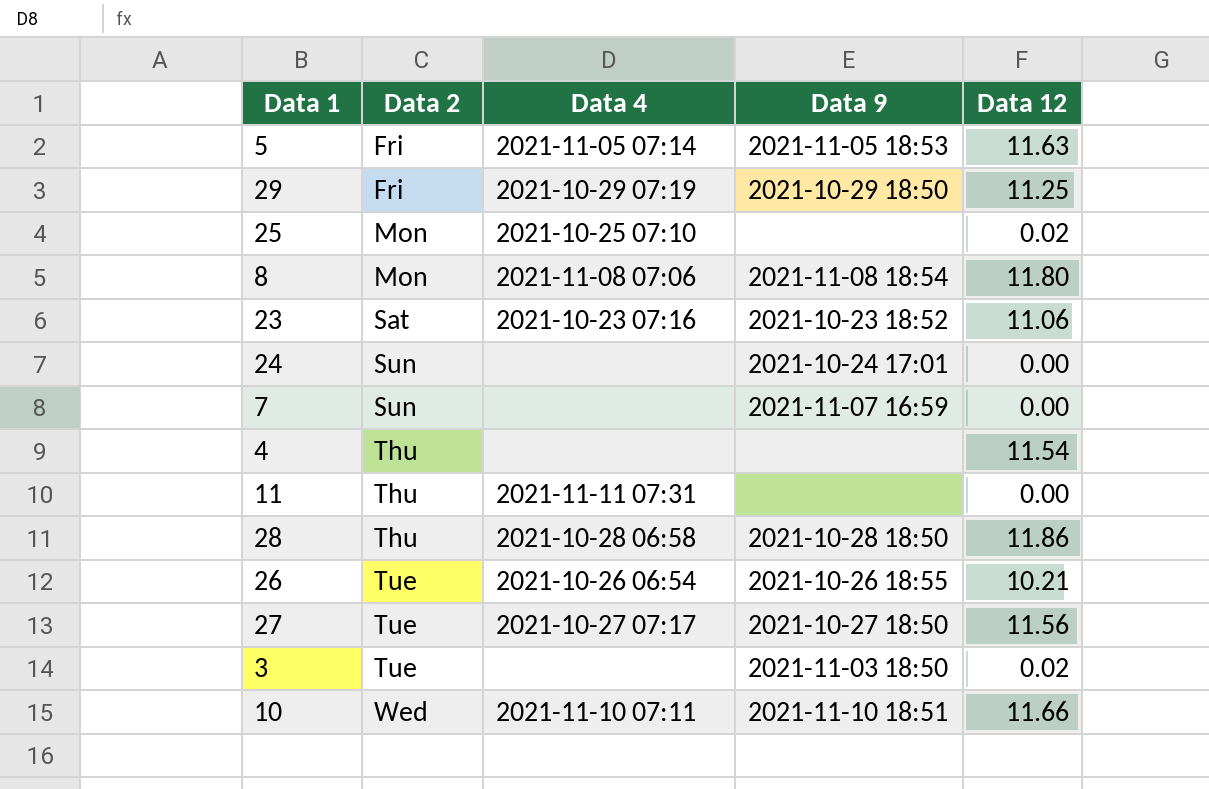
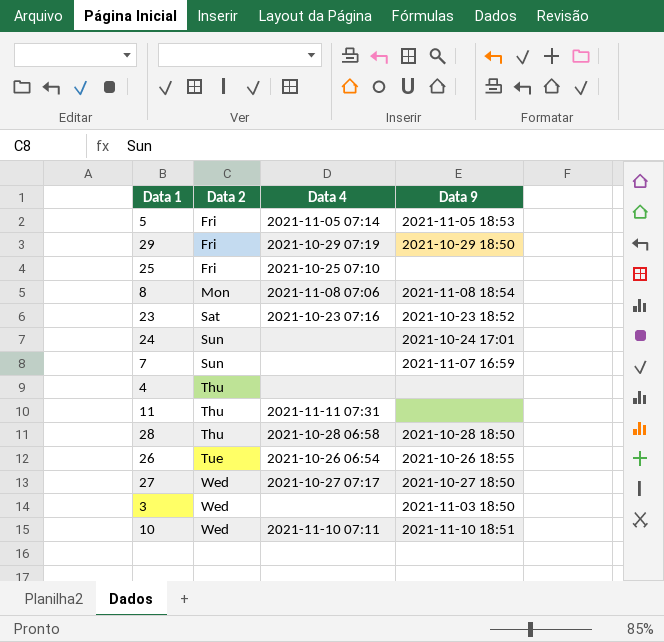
column Data 12 | position: 5 -> none
25 | Data 2: Mon -> Fri
27 | Data 2: Tue -> Wed
3 | Data 2: Tue -> Wed

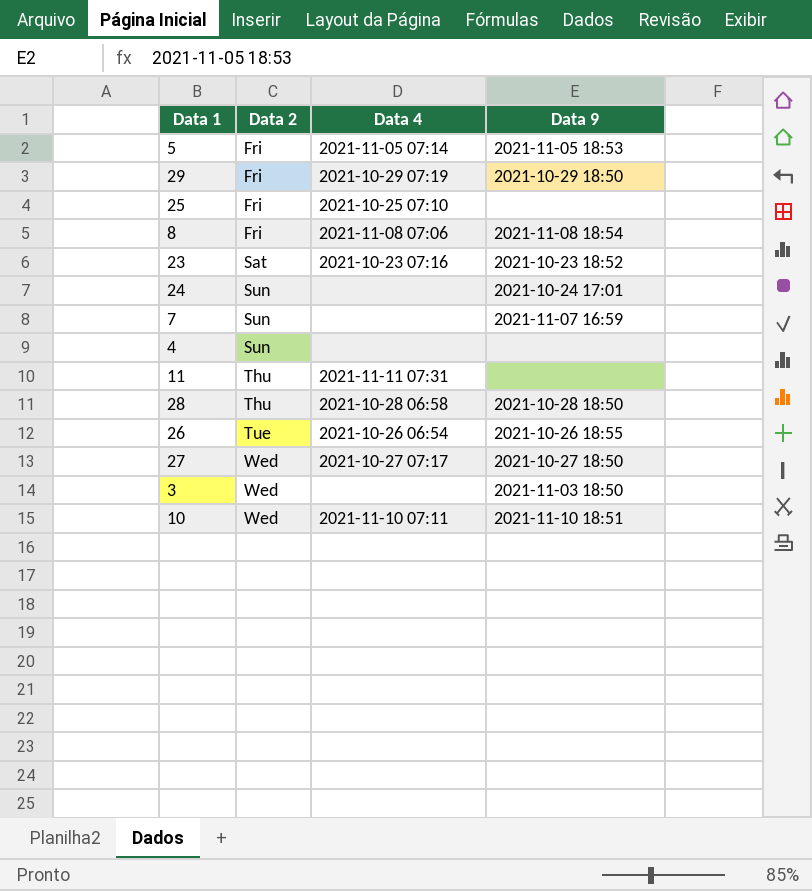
8 | Data 2: Mon -> Fri
4 | Data 2: Thu -> Sun

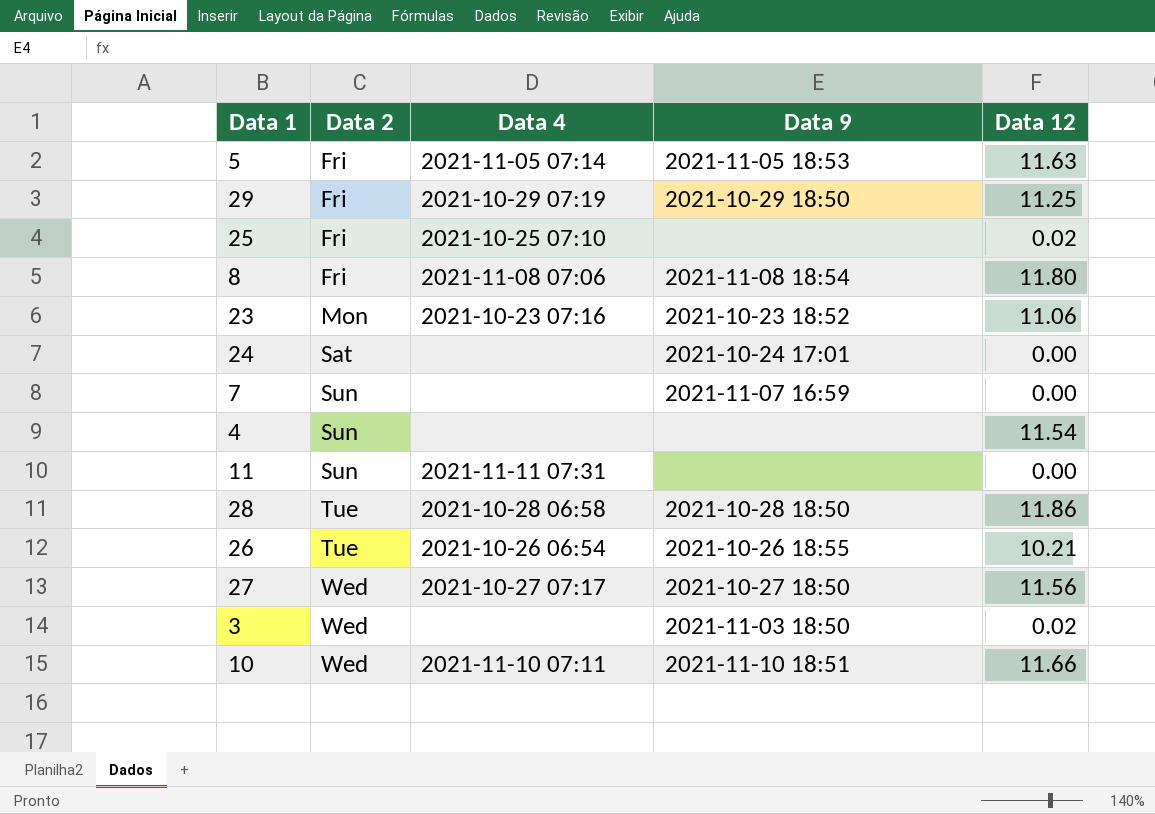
column Data 12 | position: none -> 5
23 | Data 2: Sat -> Mon
24 | Data 2: Sun -> Sat
11 | Data 2: Thu -> Sun
28 | Data 2: Thu -> Tue

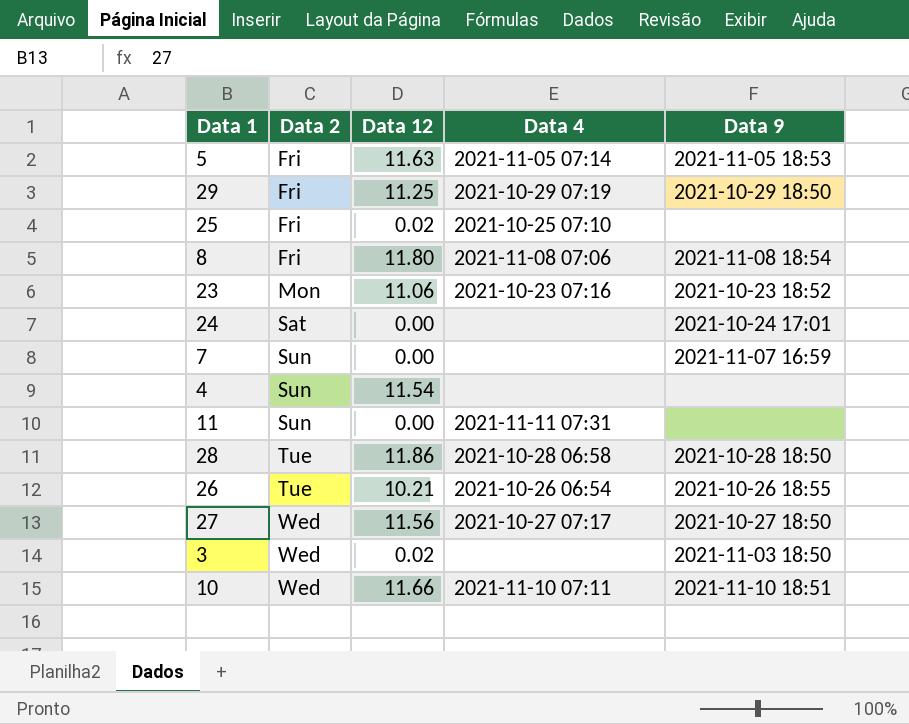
column Data 12 | position: 5 -> 3

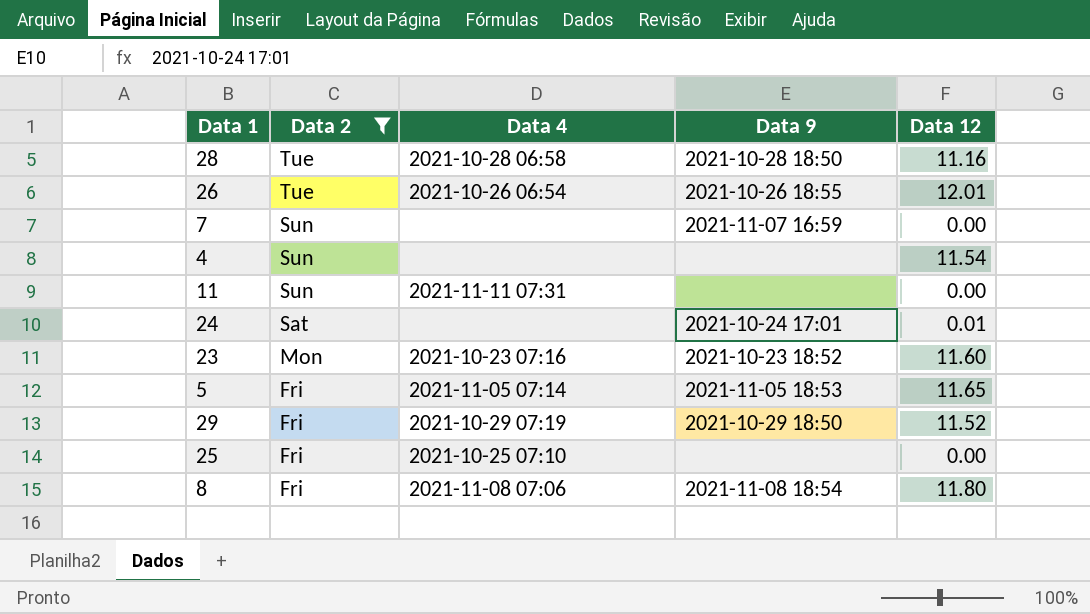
filter: none -> Data 2 != Wed
row order: Data 2 ascending -> Data 2 descending
column Data 12 | position: 3 -> 5
28 | Data 12: 11.86 -> 11.16
26 | Data 12: 10.21 -> 12.01
24 | Data 12: 0.00 -> 0.01
23 | Data 12: 11.06 -> 11.60
5 | Data 12: 11.63 -> 11.65
29 | Data 12: 11.25 -> 11.52
25 | Data 12: 0.02 -> 0.00

